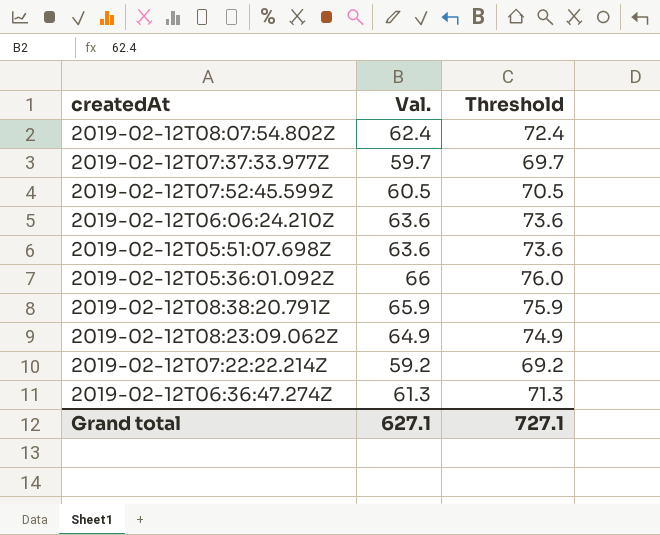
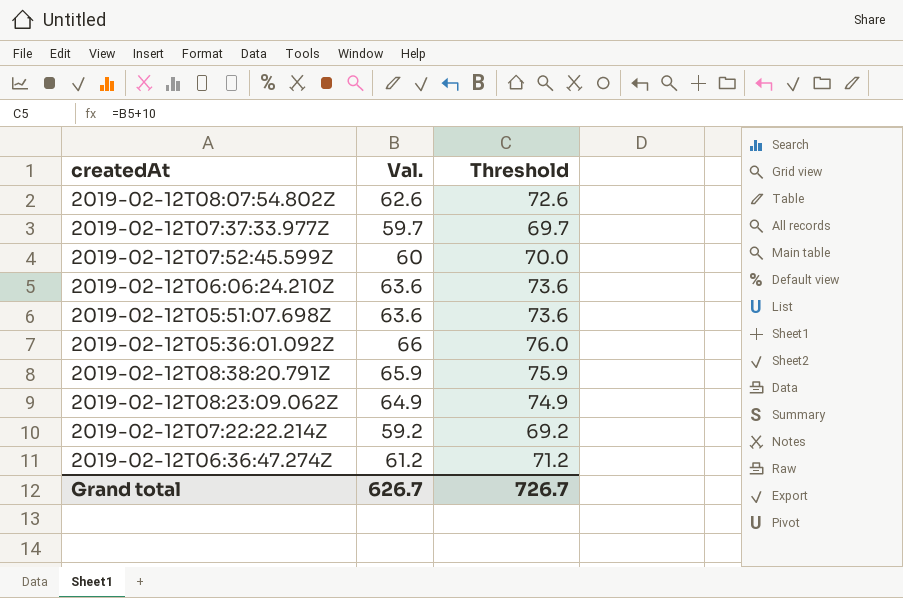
2019-02-12T08:07:54.802Z | Val.: 62.4 -> 62.6
2019-02-12T08:07:54.802Z | Threshold: 72.4 -> 72.6
2019-02-12T07:52:45.599Z | Val.: 60.5 -> 60
2019-02-12T07:52:45.599Z | Threshold: 70.5 -> 70.0
2019-02-12T06:36:47.274Z | Val.: 61.3 -> 61.2
2019-02-12T06:36:47.274Z | Threshold: 71.3 -> 71.2
Grand total | Val.: 627.1 -> 626.7
Grand total | Threshold: 727.1 -> 726.7

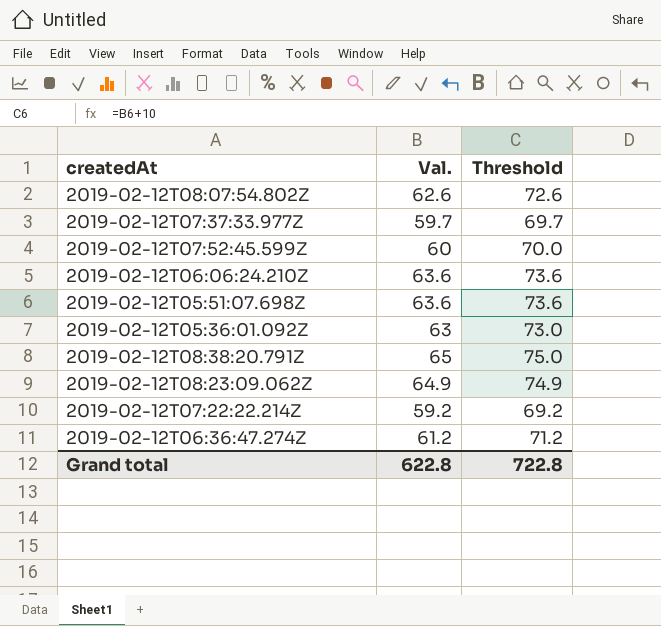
2019-02-12T05:36:01.092Z | Val.: 66 -> 63
2019-02-12T05:36:01.092Z | Threshold: 76.0 -> 73.0
2019-02-12T08:38:20.791Z | Val.: 65.9 -> 65
2019-02-12T08:38:20.791Z | Threshold: 75.9 -> 75.0
Grand total | Val.: 626.7 -> 622.8
Grand total | Threshold: 726.7 -> 722.8

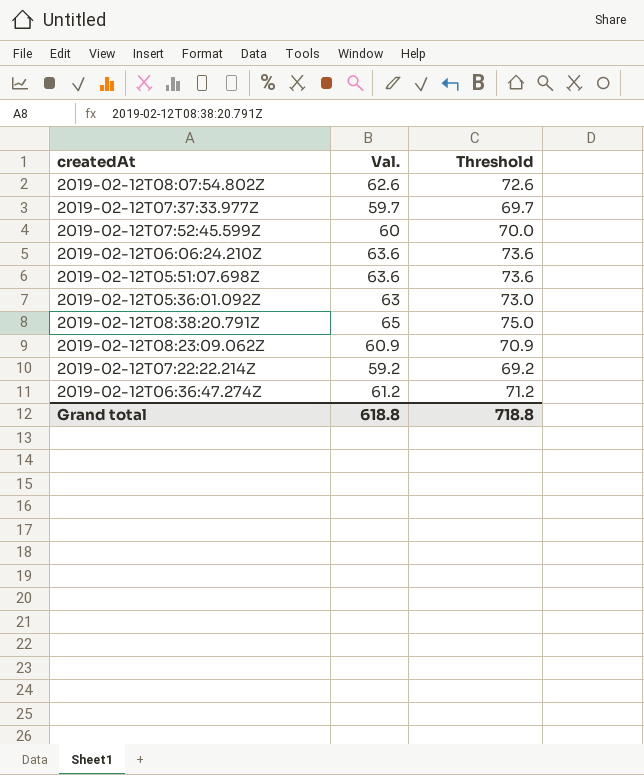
2019-02-12T08:23:09.062Z | Val.: 64.9 -> 60.9
2019-02-12T08:23:09.062Z | Threshold: 74.9 -> 70.9
Grand total | Val.: 622.8 -> 618.8
Grand total | Threshold: 722.8 -> 718.8

